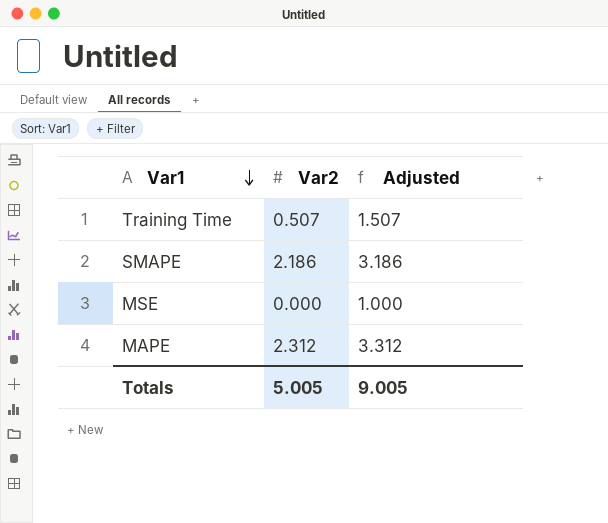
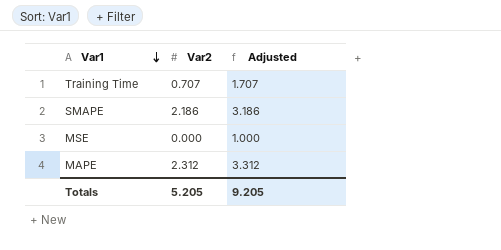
Training Time | Var2: 0.507 -> 0.707
Training Time | Adjusted: 1.507 -> 1.707
Totals | Var2: 5.005 -> 5.205
Totals | Adjusted: 9.005 -> 9.205

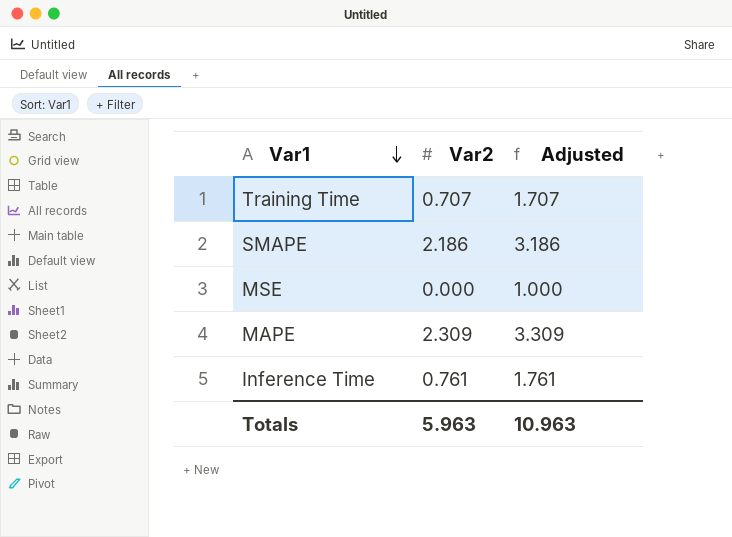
MAPE | Var2: 2.312 -> 2.309
MAPE | Adjusted: 3.312 -> 3.309
row Inference Time: none -> 0.761 | 1.761
Totals | Var2: 5.205 -> 5.963
Totals | Adjusted: 9.205 -> 10.963

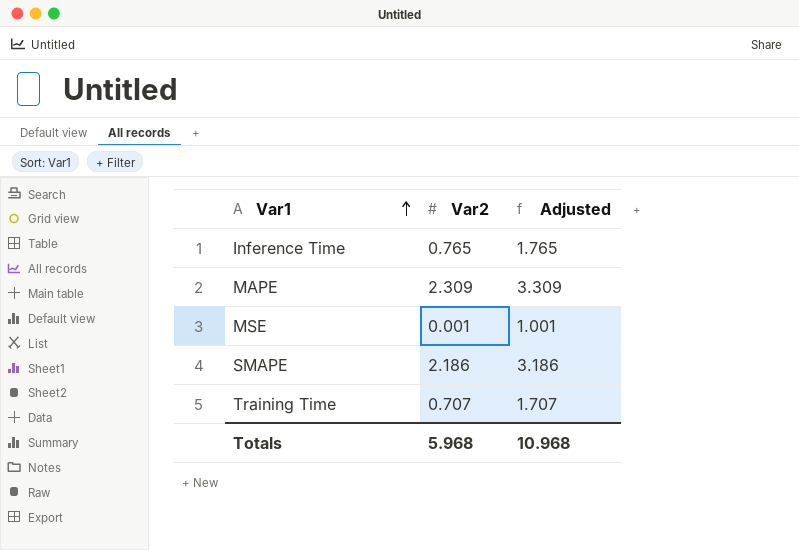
row order: Var1 descending -> Var1 ascending
Inference Time | Var2: 0.761 -> 0.765
Inference Time | Adjusted: 1.761 -> 1.765
MSE | Var2: 0.000 -> 0.001
MSE | Adjusted: 1.000 -> 1.001
Totals | Var2: 5.963 -> 5.968
Totals | Adjusted: 10.963 -> 10.968

